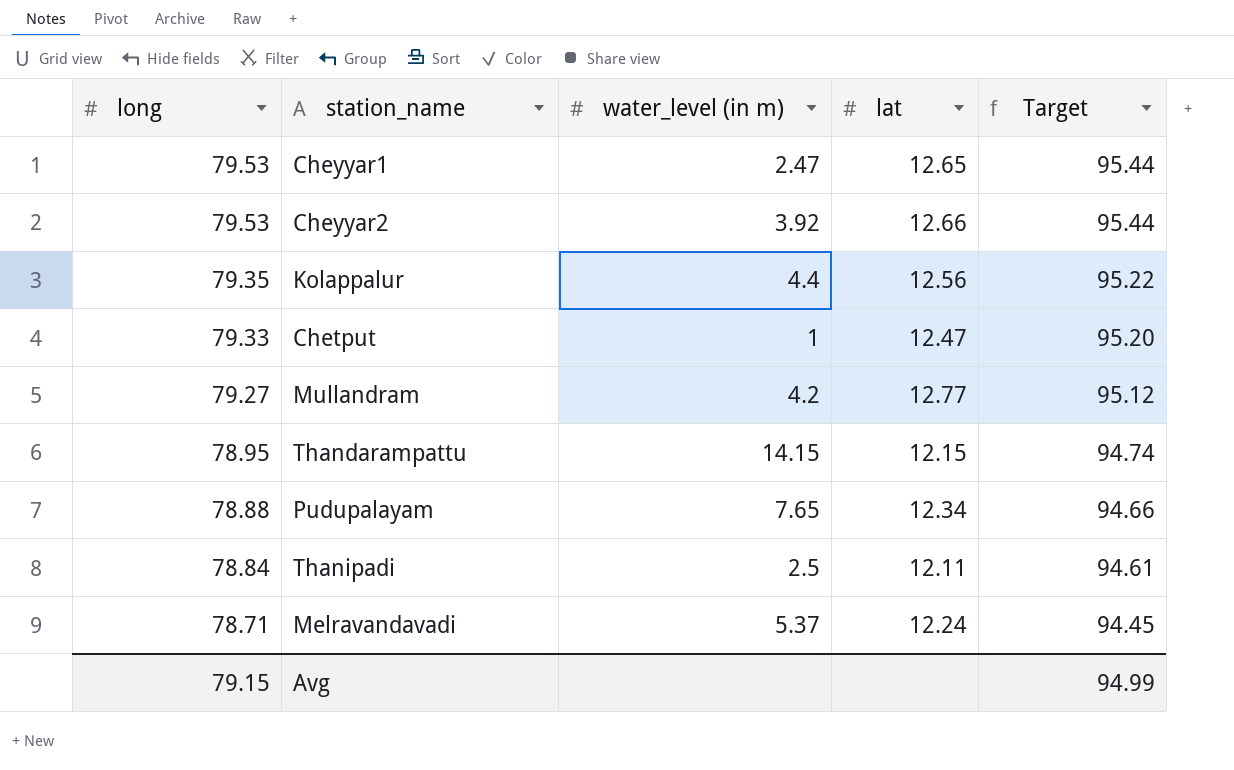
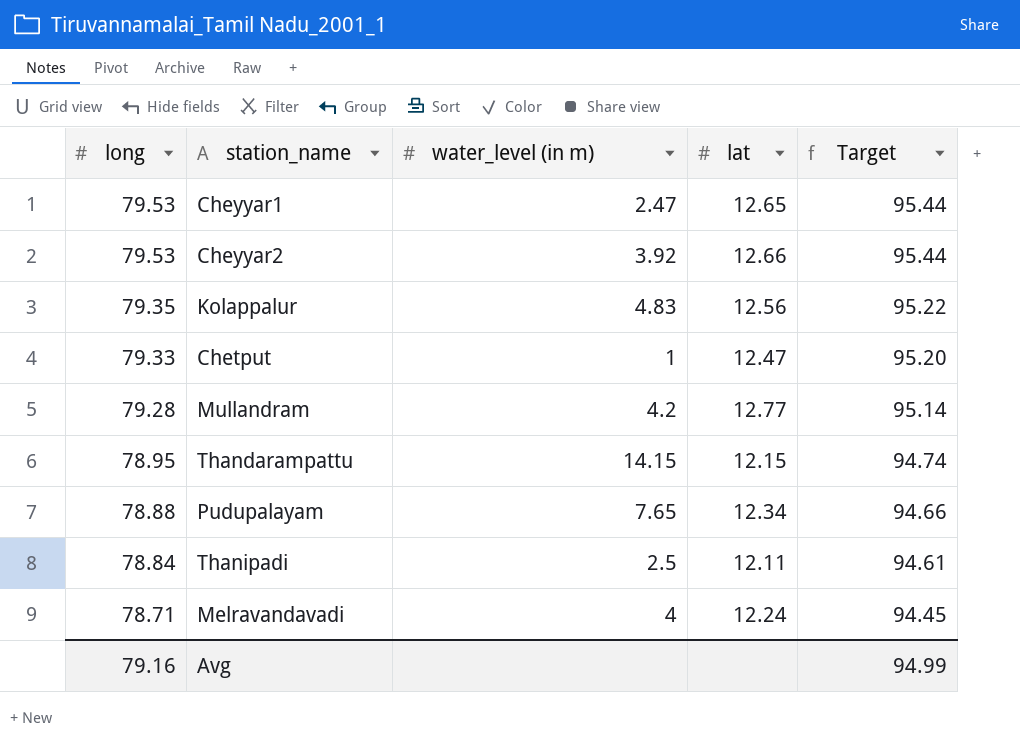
Kolappalur | water_level (in m): 4.4 -> 4.83
Mullandram | long: 79.27 -> 79.28
Mullandram | Target: 95.12 -> 95.14
Melravandavadi | water_level (in m): 5.37 -> 4
Avg | long: 79.15 -> 79.16

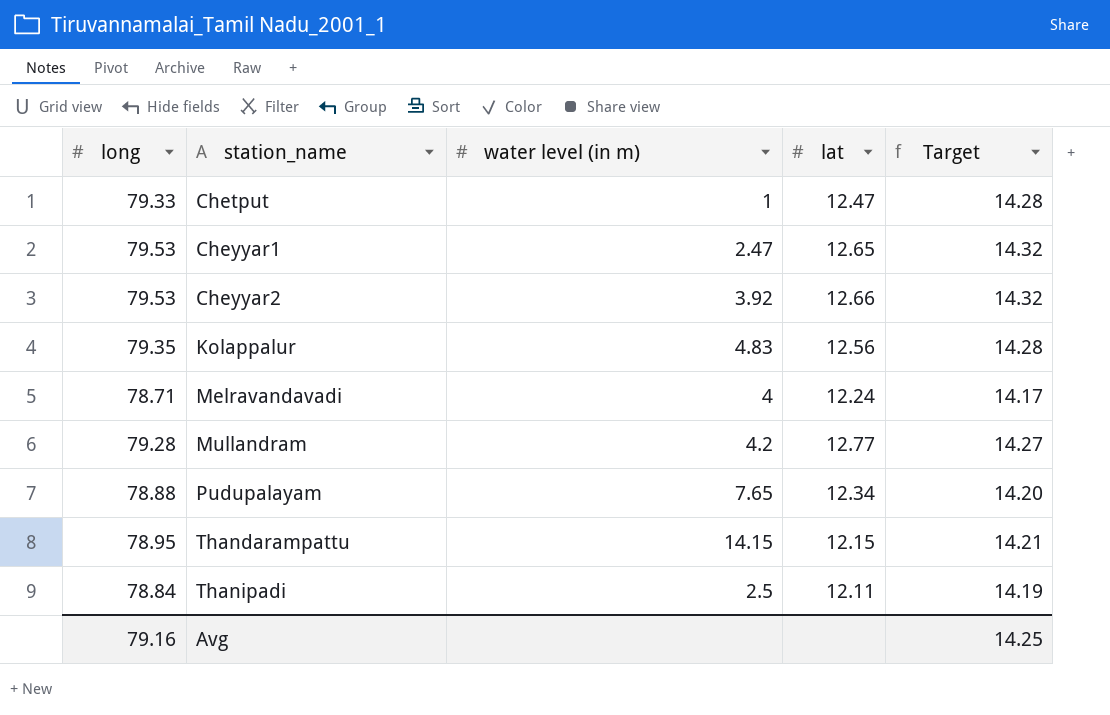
row order: long descending -> station_name ascending
column name: water_level (in m) -> water level (in m)
column Target | formula: [long] * 1.2 -> [long] * 0.18
Avg | Target: 94.99 -> 14.25

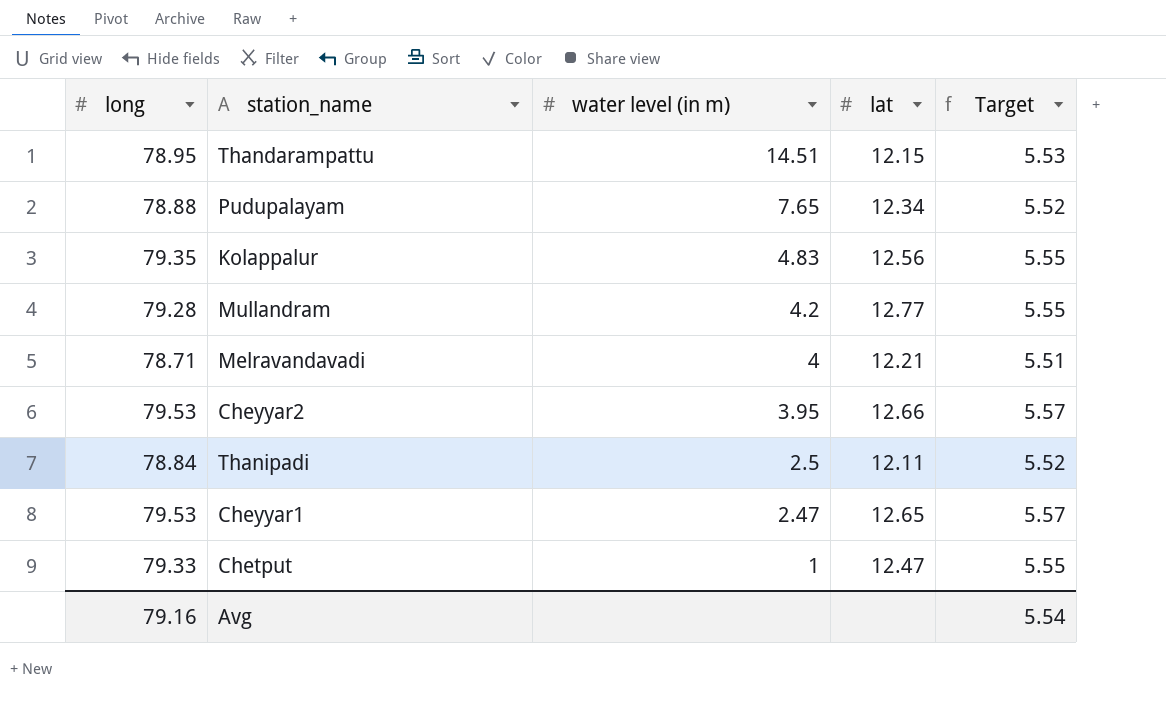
row order: station_name ascending -> water level (in m) descending
column Target | formula: [long] * 0.18 -> [long] * 0.07
Thandarampattu | water level (in m): 14.15 -> 14.51
Melravandavadi | lat: 12.24 -> 12.21
Cheyyar2 | water level (in m): 3.92 -> 3.95
Avg | Target: 14.25 -> 5.54

